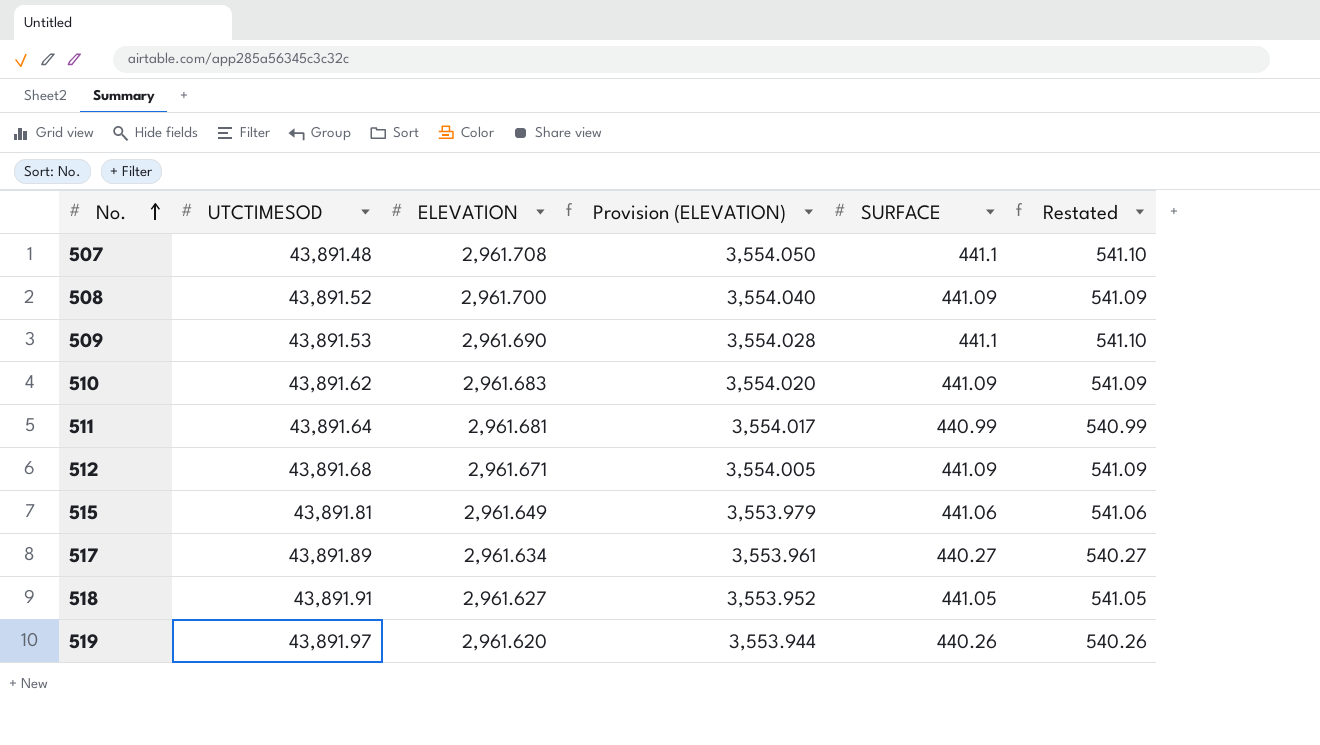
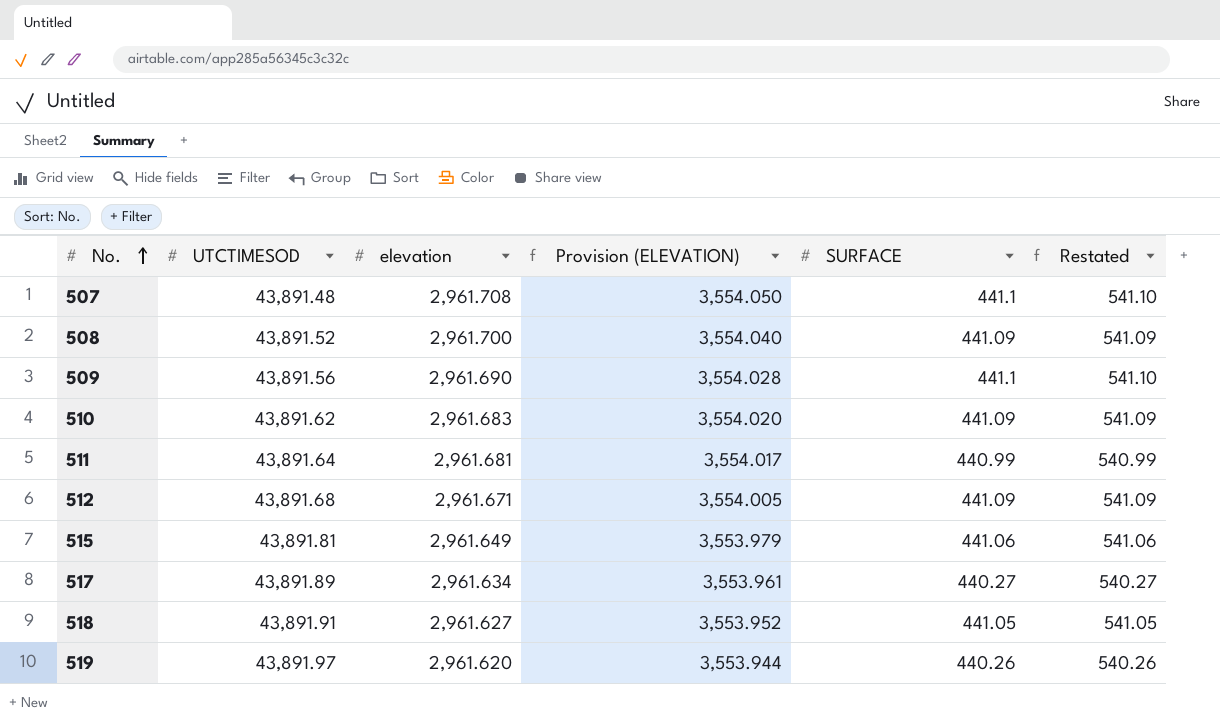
column name: ELEVATION -> elevation
509 | UTCTIMESOD: 43,891.53 -> 43,891.56

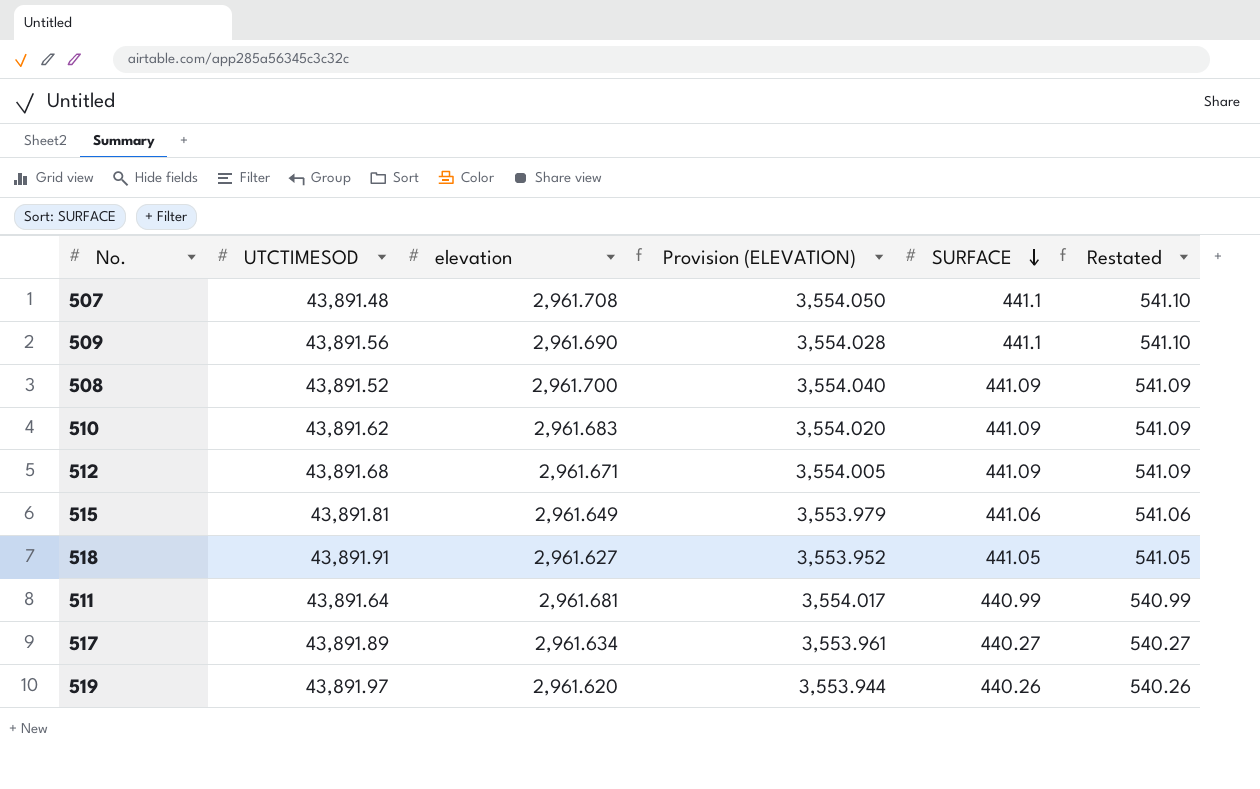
row order: No. ascending -> SURFACE descending

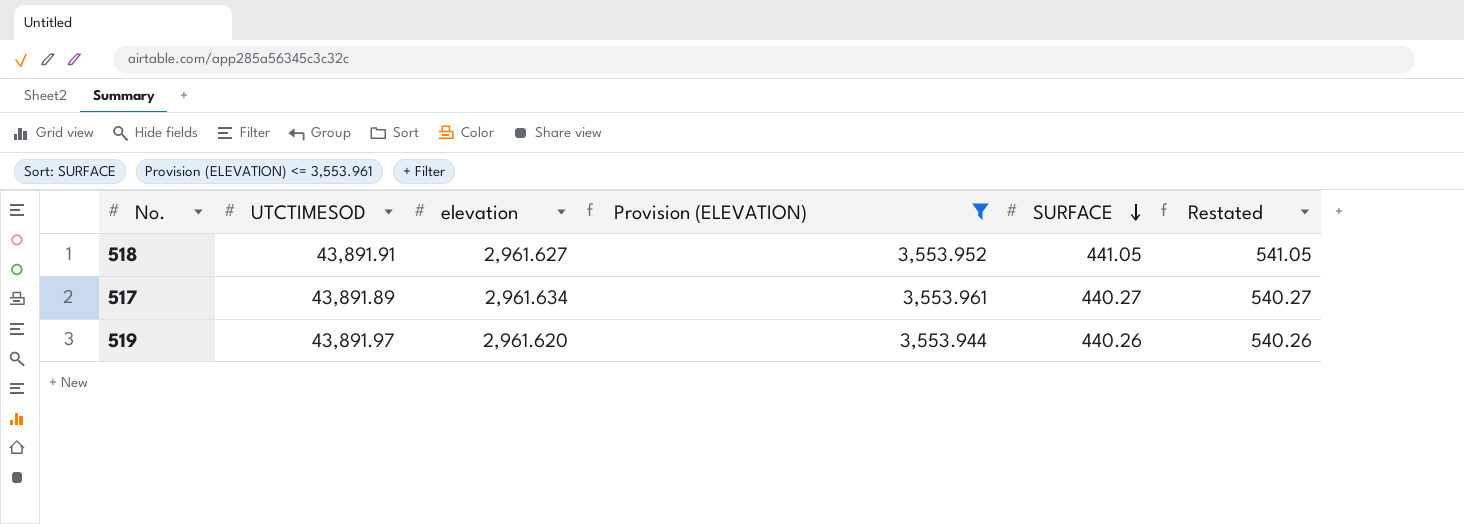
filter: none -> Provision (ELEVATION) <= 3,553.961

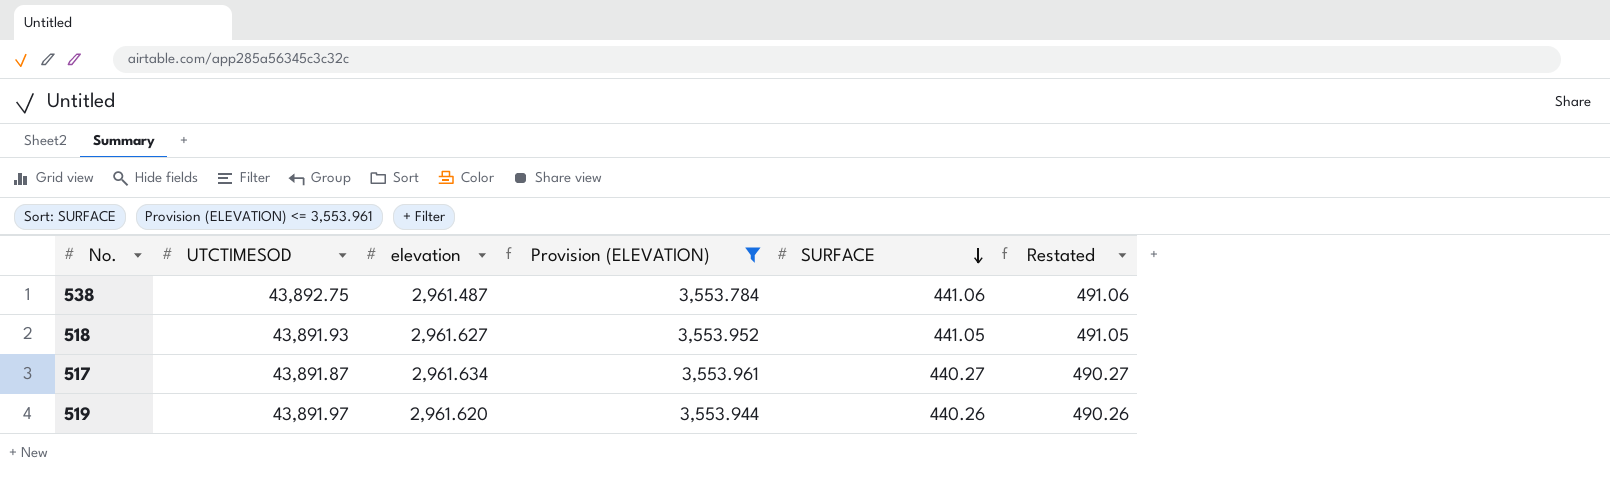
column Restated | formula: [SURFACE] + 100 -> [SURFACE] + 50
row 538: none -> 43,892.75 | 2,961.487 | 3,553.784 | 441.06 | 491.06
518 | UTCTIMESOD: 43,891.91 -> 43,891.93
517 | UTCTIMESOD: 43,891.89 -> 43,891.87

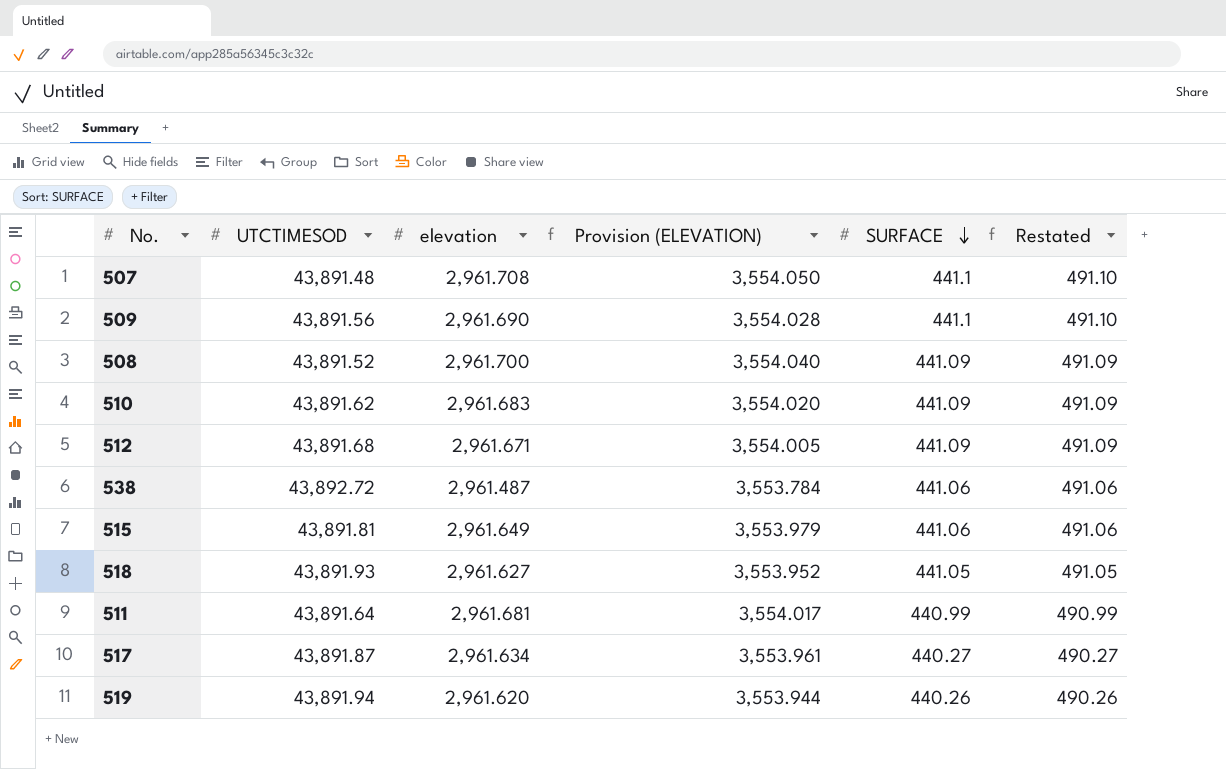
filter: Provision (ELEVATION) <= 3,553.961 -> none
538 | UTCTIMESOD: 43,892.75 -> 43,892.72
519 | UTCTIMESOD: 43,891.97 -> 43,891.94

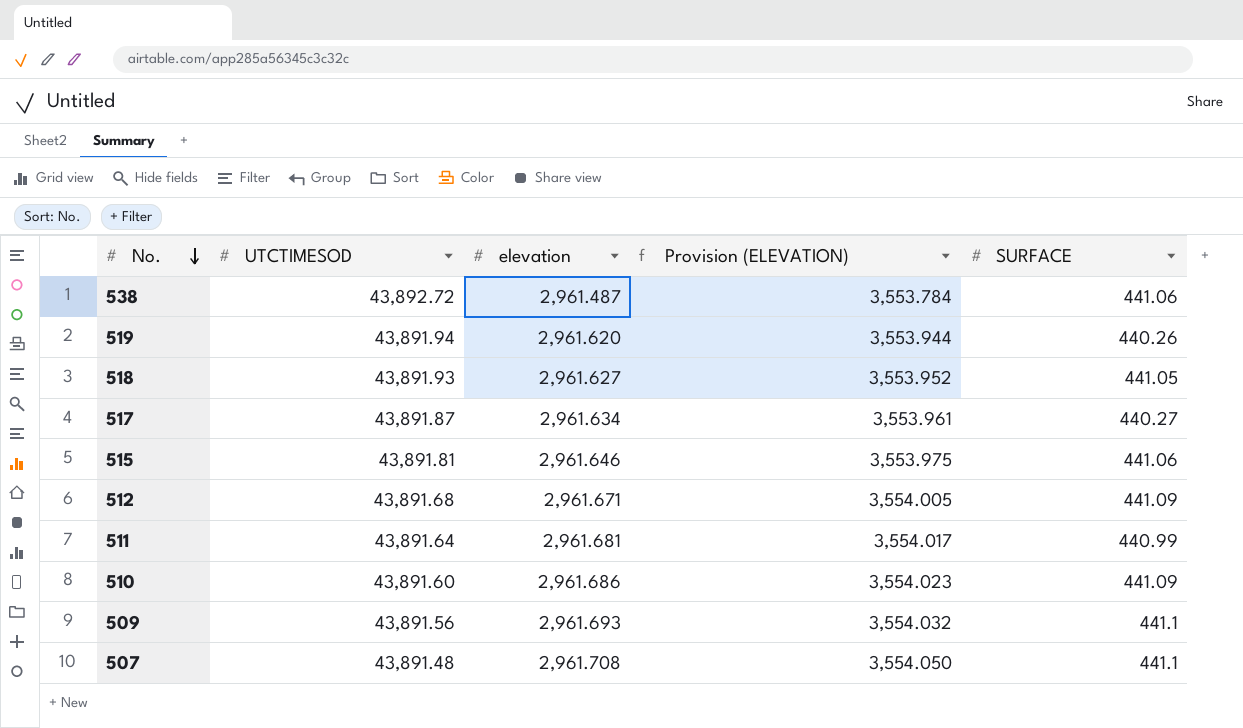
row order: SURFACE descending -> No. descending
column Restated | formula: [SURFACE] + 50 -> none
row 508: 43,891.52 | 2,961.700 | 3,554.040 | 441.09 | 491.09 -> none
515 | elevation: 2,961.649 -> 2,961.646
515 | Provision (ELEVATION): 3,553.979 -> 3,553.975
510 | UTCTIMESOD: 43,891.62 -> 43,891.60
510 | elevation: 2,961.683 -> 2,961.686
510 | Provision (ELEVATION): 3,554.020 -> 3,554.023
509 | elevation: 2,961.690 -> 2,961.693
509 | Provision (ELEVATION): 3,554.028 -> 3,554.032

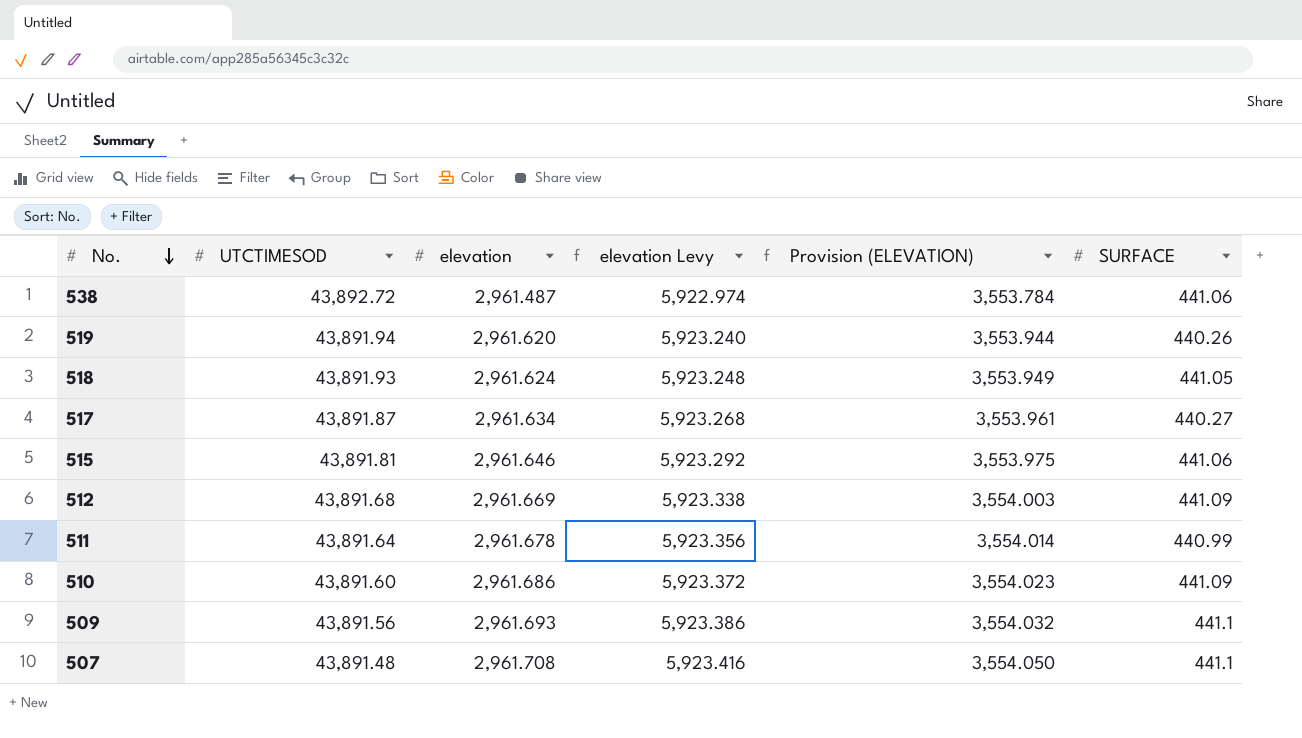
column elevation Levy | formula: none -> [elevation] * 2
518 | elevation: 2,961.627 -> 2,961.624
518 | Provision (ELEVATION): 3,553.952 -> 3,553.949
512 | elevation: 2,961.671 -> 2,961.669
512 | Provision (ELEVATION): 3,554.005 -> 3,554.003
511 | elevation: 2,961.681 -> 2,961.678
511 | Provision (ELEVATION): 3,554.017 -> 3,554.014

